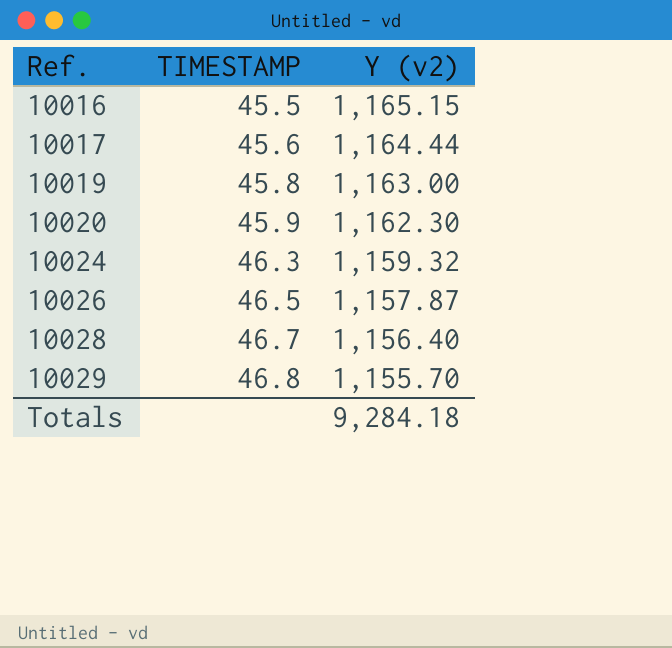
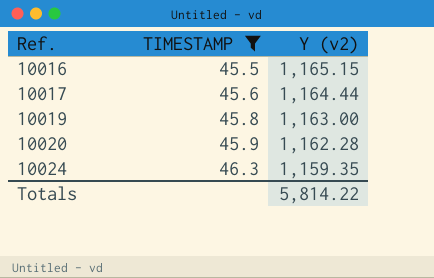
filter: none -> TIMESTAMP <= 46.3
10020 | Y (v2): 1,162.30 -> 1,162.28
10024 | Y (v2): 1,159.32 -> 1,159.35
Totals | Y (v2): 9,284.18 -> 5,814.22

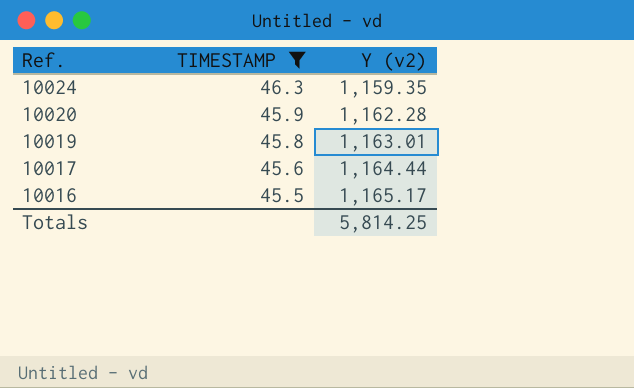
row order: Ref. ascending -> Ref. descending
10019 | Y (v2): 1,163.00 -> 1,163.01
10016 | Y (v2): 1,165.15 -> 1,165.17
Totals | Y (v2): 5,814.22 -> 5,814.25

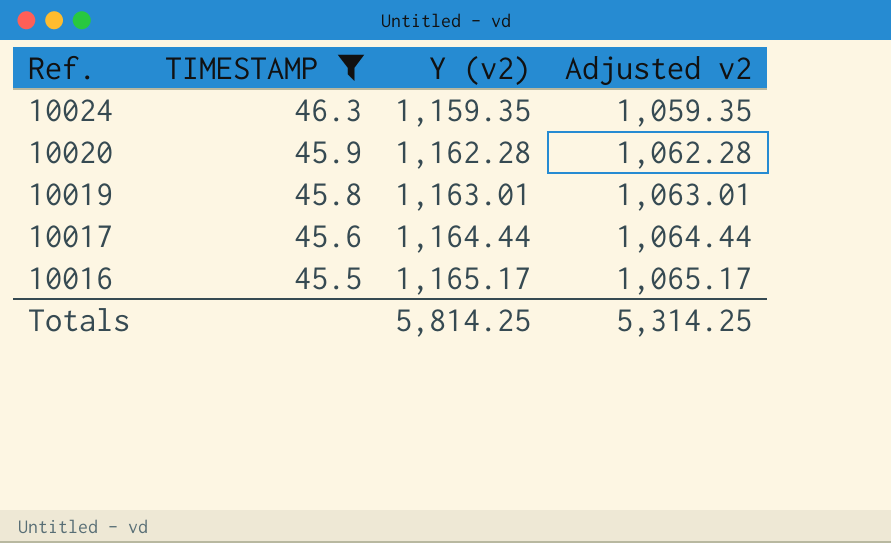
column Adjusted v2 | formula: none -> [Y (v2)] - 100

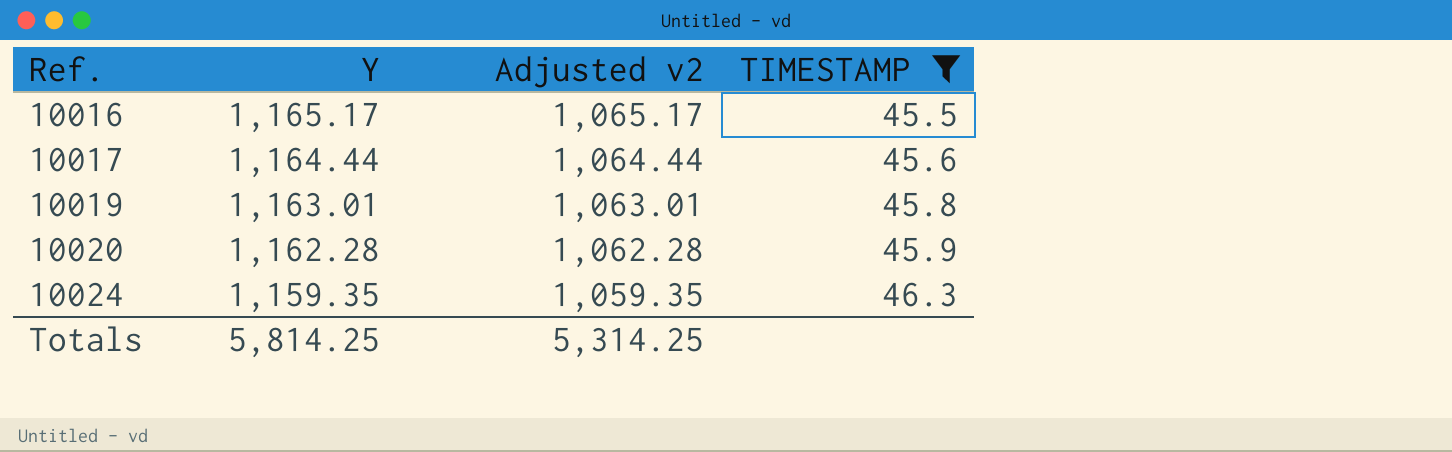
row order: Ref. descending -> Ref. ascending
column name: Y (v2) -> Y
column TIMESTAMP | position: 2 -> 4

